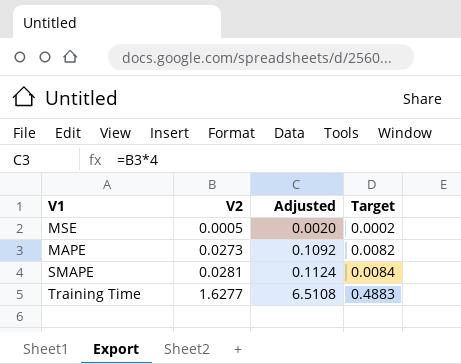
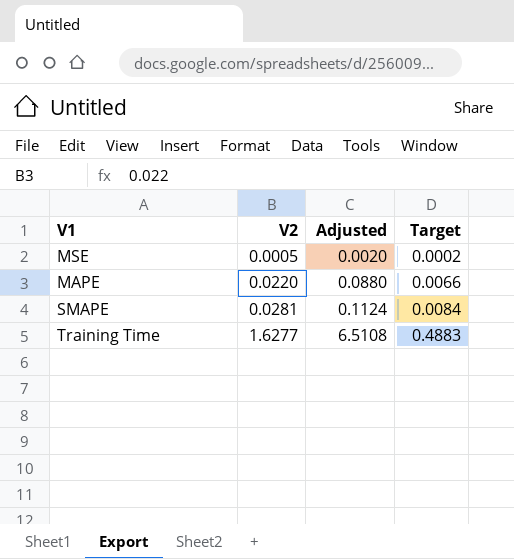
MAPE | V2: 0.0273 -> 0.0220
MAPE | Adjusted: 0.1092 -> 0.0880
MAPE | Target: 0.0082 -> 0.0066

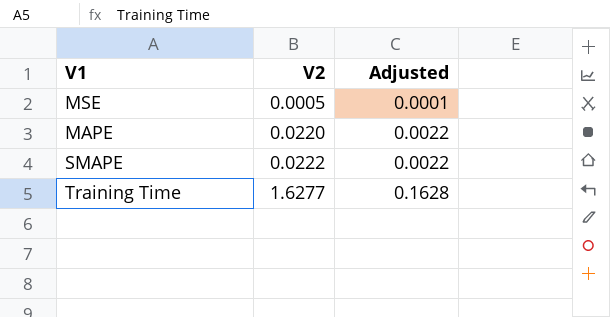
column Target | formula: [V2] * 0.3 -> none
column Adjusted | formula: [V2] * 4 -> [V2] * 0.1
SMAPE | V2: 0.0281 -> 0.0222

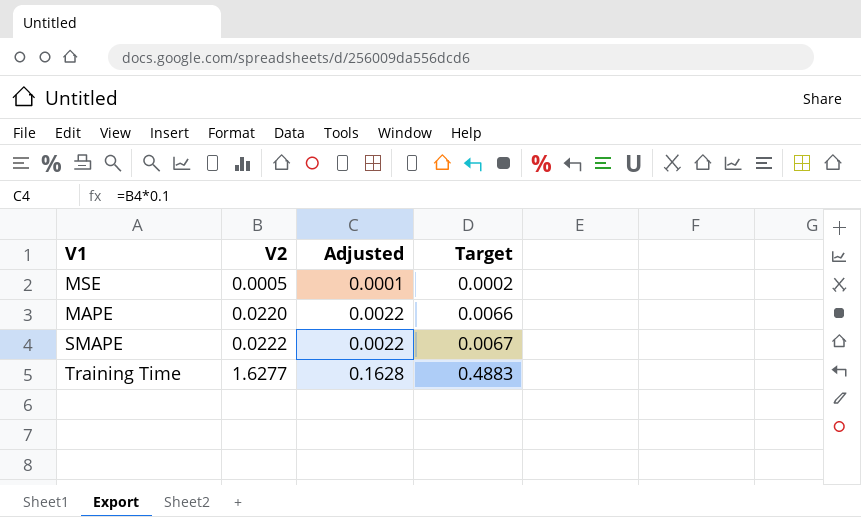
column Target | formula: none -> [V2] * 0.3

